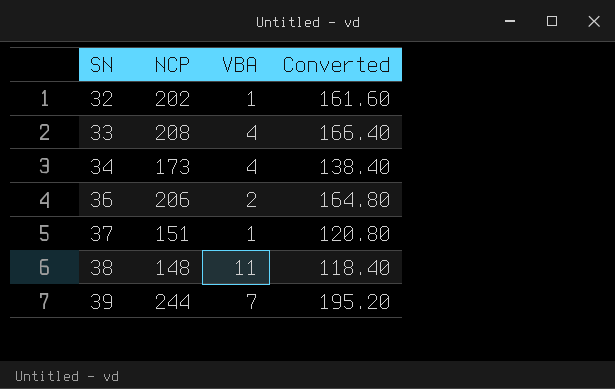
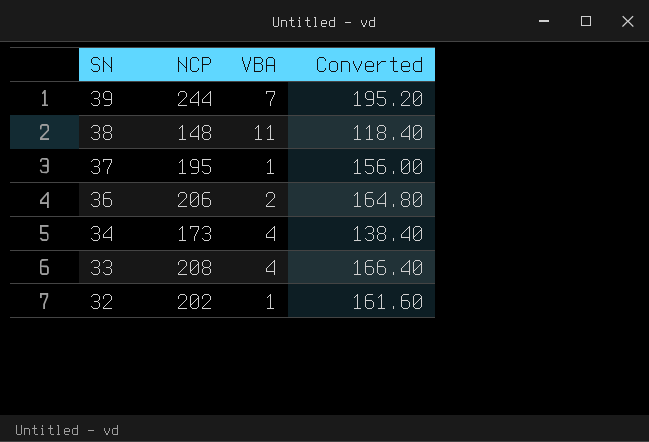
row order: SN ascending -> SN descending
37 | NCP: 151 -> 195
37 | Converted: 120.80 -> 156.00

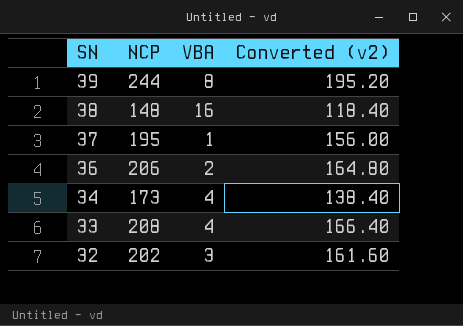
column name: Converted -> Converted (v2)
39 | VBA: 7 -> 8
38 | VBA: 11 -> 16
32 | VBA: 1 -> 3

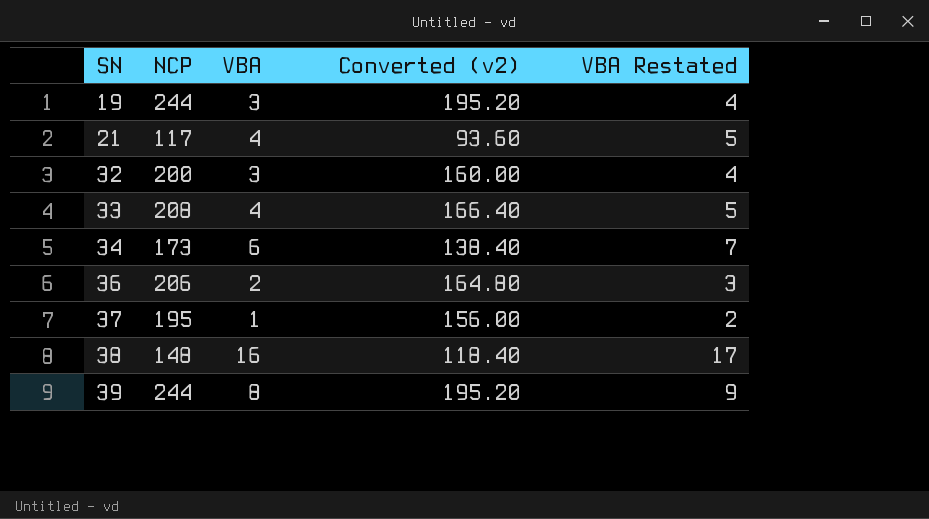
row order: SN descending -> SN ascending
column VBA Restated | formula: none -> [VBA] + 1
row 19: none -> 244 | 3 | 195.20 | 4
row 21: none -> 117 | 4 | 93.60 | 5
32 | NCP: 202 -> 200
32 | Converted (v2): 161.60 -> 160.00
34 | VBA: 4 -> 6

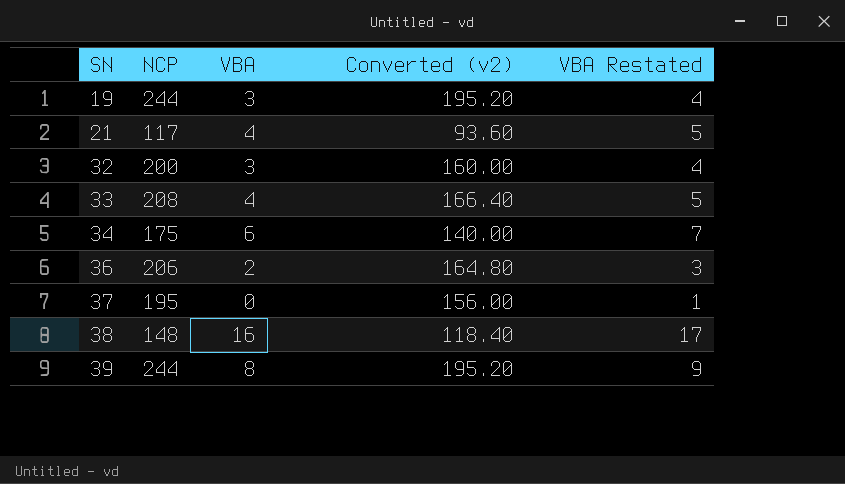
34 | NCP: 173 -> 175
34 | Converted (v2): 138.40 -> 140.00
37 | VBA: 1 -> 0
37 | VBA Restated: 2 -> 1

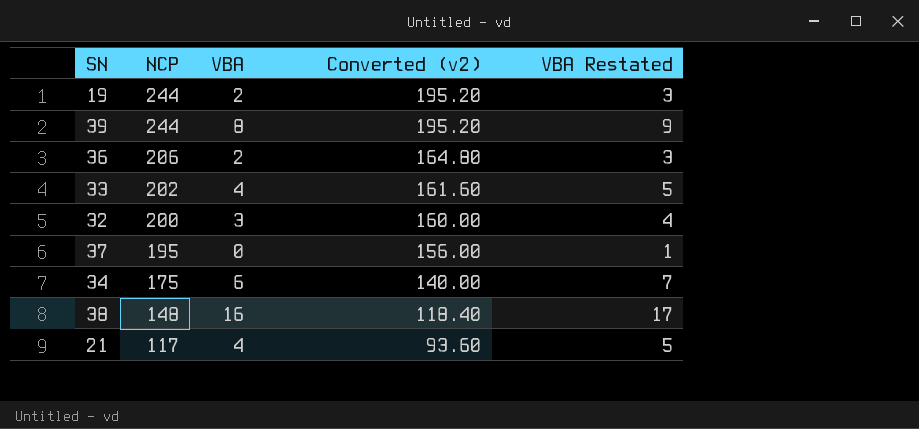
row order: SN ascending -> NCP descending
19 | VBA: 3 -> 2
19 | VBA Restated: 4 -> 3
33 | NCP: 208 -> 202
33 | Converted (v2): 166.40 -> 161.60

